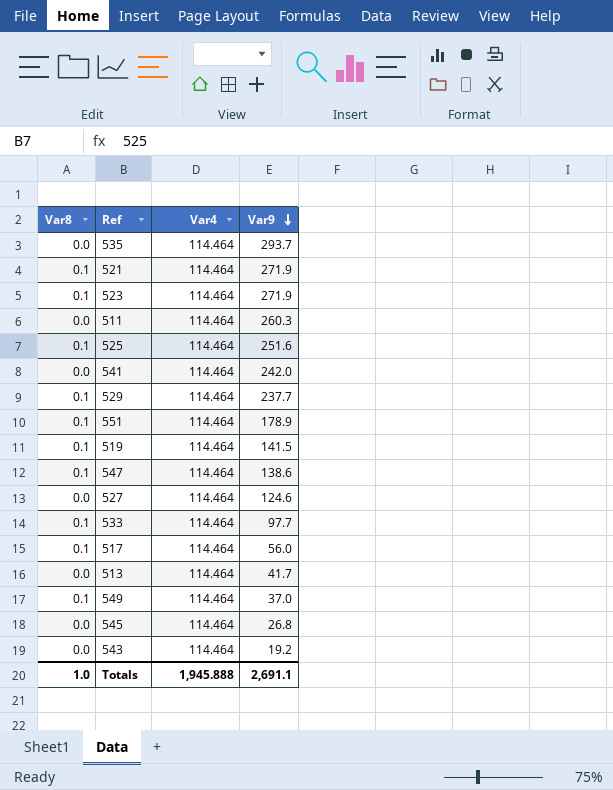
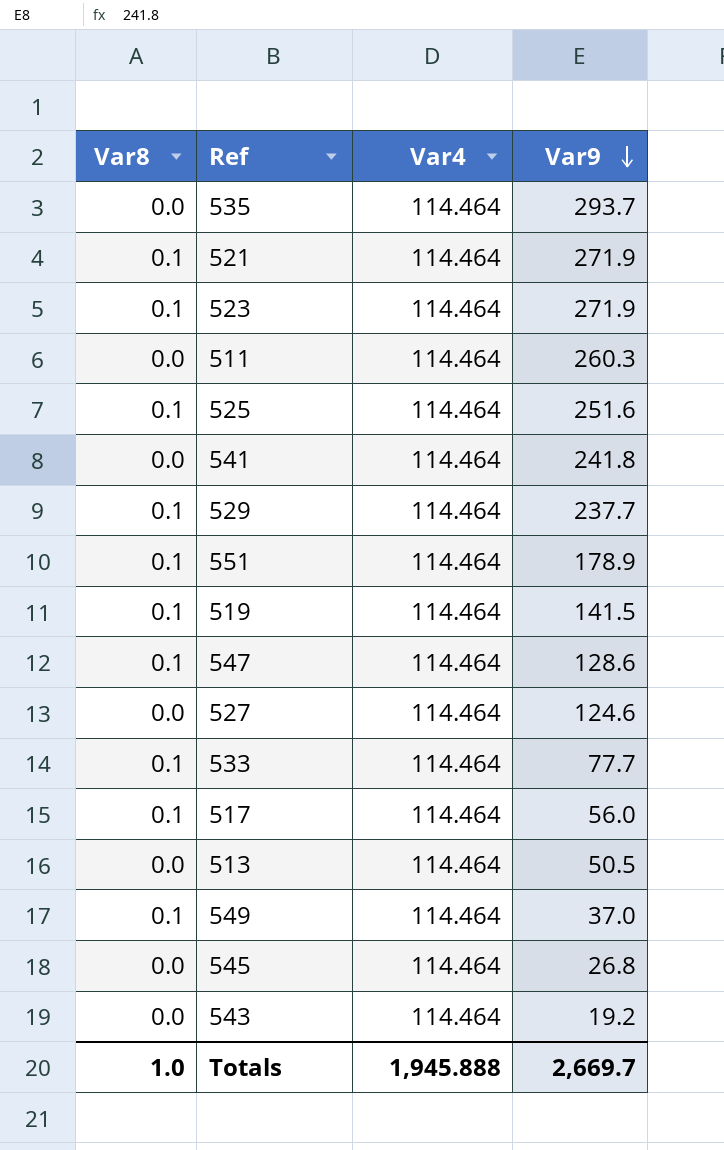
541 | Var9: 242.0 -> 241.8
547 | Var9: 138.6 -> 128.6
533 | Var9: 97.7 -> 77.7
513 | Var9: 41.7 -> 50.5
Totals | Var9: 2,691.1 -> 2,669.7

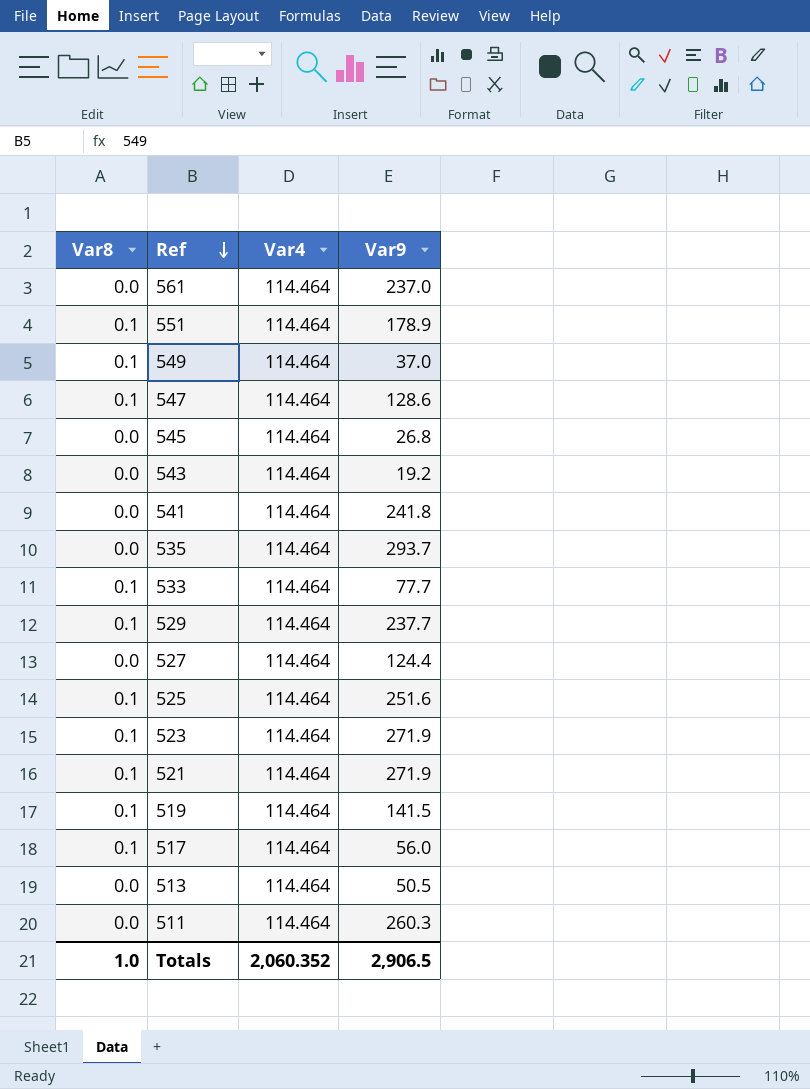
row order: Var9 descending -> Ref descending
row 561: none -> 0.0 | 114.464 | 237.0
527 | Var9: 124.6 -> 124.4
Totals | Var4: 1,945.888 -> 2,060.352
Totals | Var9: 2,669.7 -> 2,906.5

